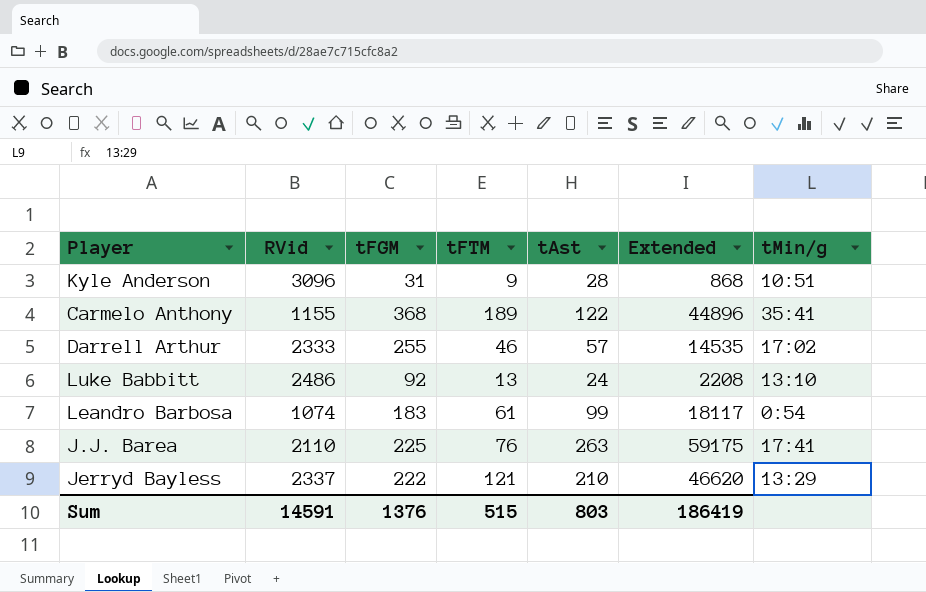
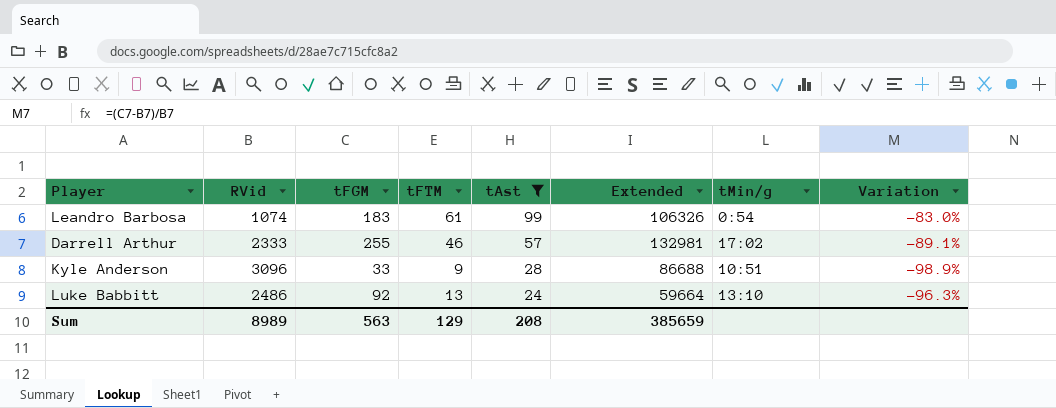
filter: none -> tAst <= 99
row order: none -> tAst descending
column Extended | formula: [tFGM] * [tAst] -> [RVid] * [tAst]
column Variation | formula: none -> ([tFGM] - [RVid]) / [RVid]
Kyle Anderson | tFGM: 31 -> 33
Sum | RVid: 14591 -> 8989
Sum | tFGM: 1376 -> 563
Sum | tFTM: 515 -> 129
Sum | tAst: 803 -> 208
Sum | Extended: 186419 -> 385659

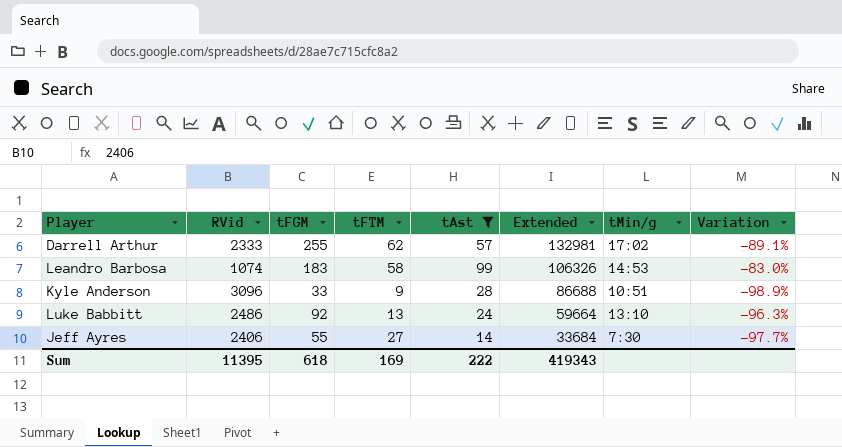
row order: tAst descending -> Extended descending
Darrell Arthur | tFTM: 46 -> 62
Leandro Barbosa | tFTM: 61 -> 58
Leandro Barbosa | tMin/g: 0:54 -> 14:53
row Jeff Ayres: none -> 2406 | 55 | 27 | 14 | 33684 | 7:30 | -97.7%
Sum | RVid: 8989 -> 11395
Sum | tFGM: 563 -> 618
Sum | tFTM: 129 -> 169
Sum | tAst: 208 -> 222
Sum | Extended: 385659 -> 419343

